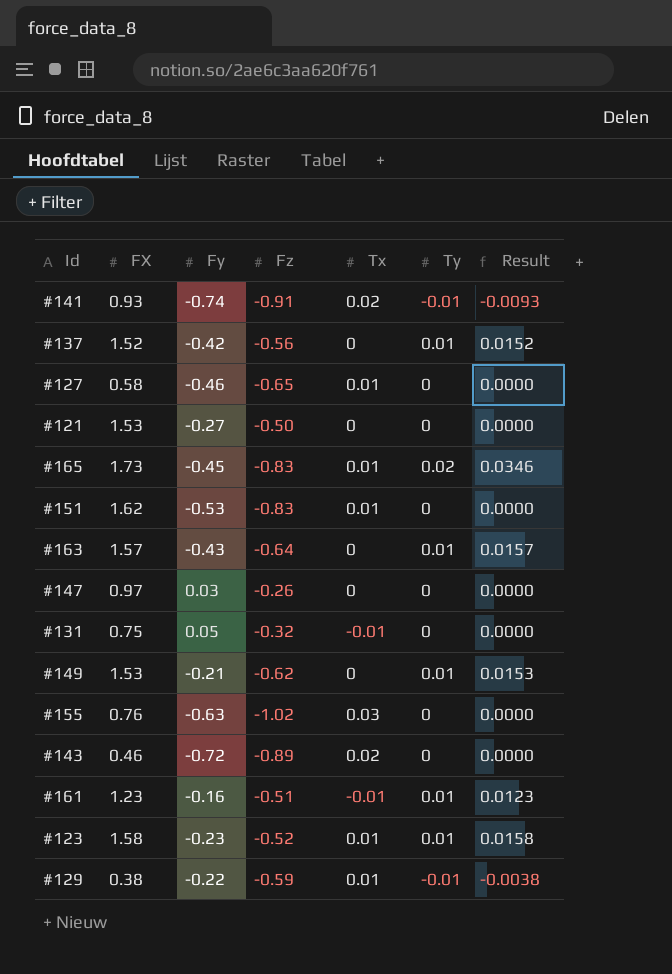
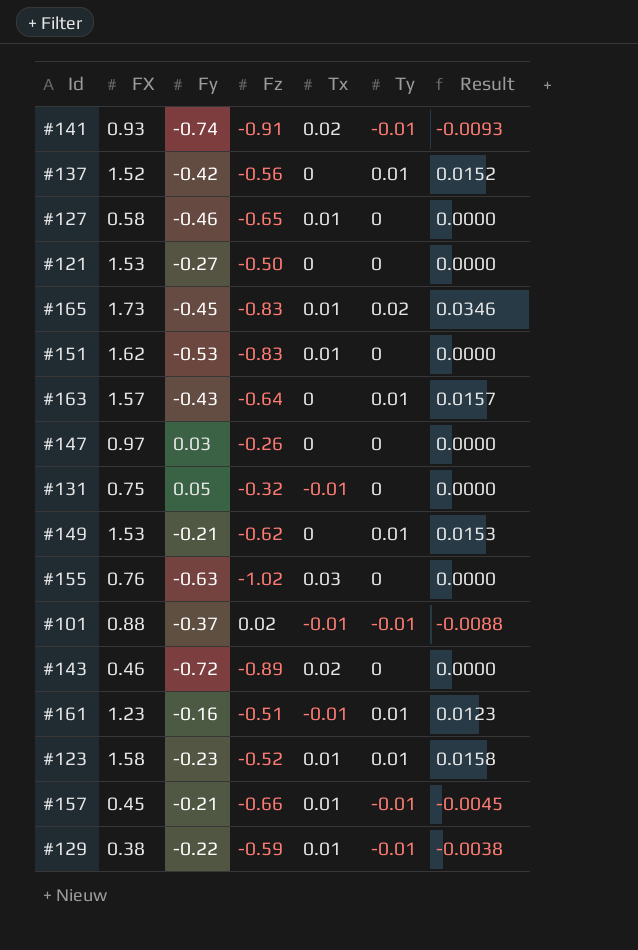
row #101: none -> 0.88 | -0.37 | 0.02 | -0.01 | -0.01 | -0.0088
row #157: none -> 0.45 | -0.21 | -0.66 | 0.01 | -0.01 | -0.0045

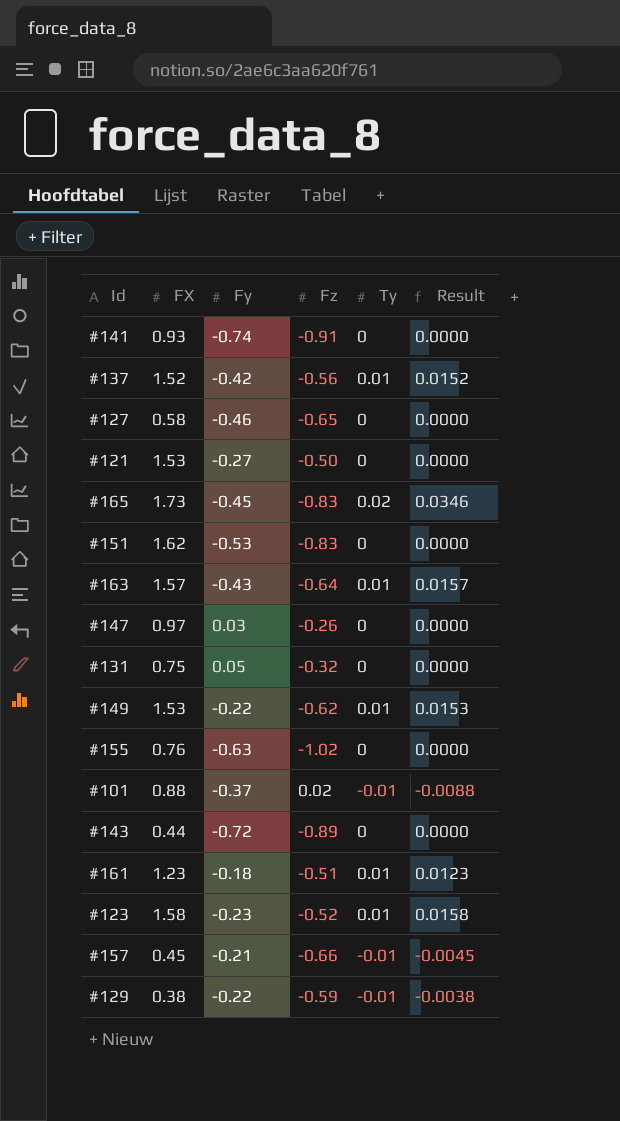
column Tx | position: 5 -> none
#141 | Ty: -0.01 -> 0
#141 | Result: -0.0093 -> 0.0000
#149 | Fy: -0.21 -> -0.22
#143 | FX: 0.46 -> 0.44
#161 | Fy: -0.16 -> -0.18

